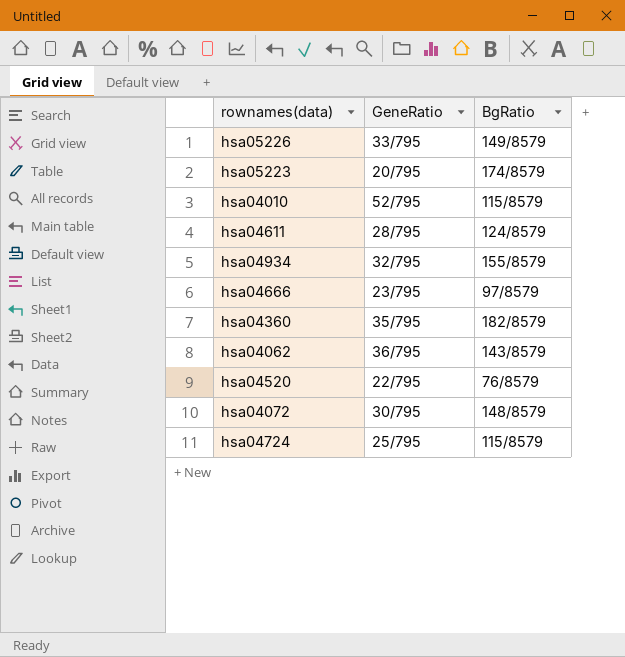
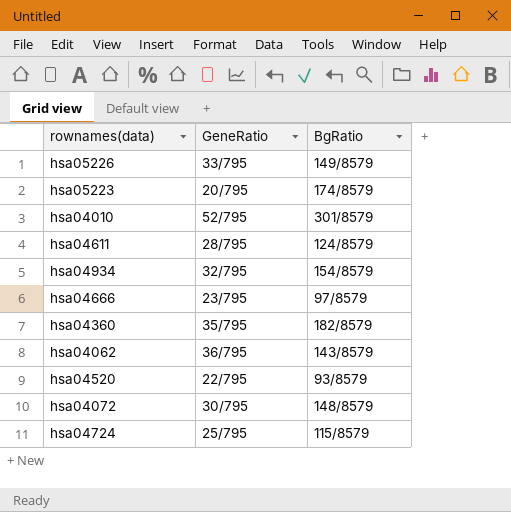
hsa04010 | BgRatio: 115/8579 -> 301/8579
hsa04934 | BgRatio: 155/8579 -> 154/8579
hsa04520 | BgRatio: 76/8579 -> 93/8579

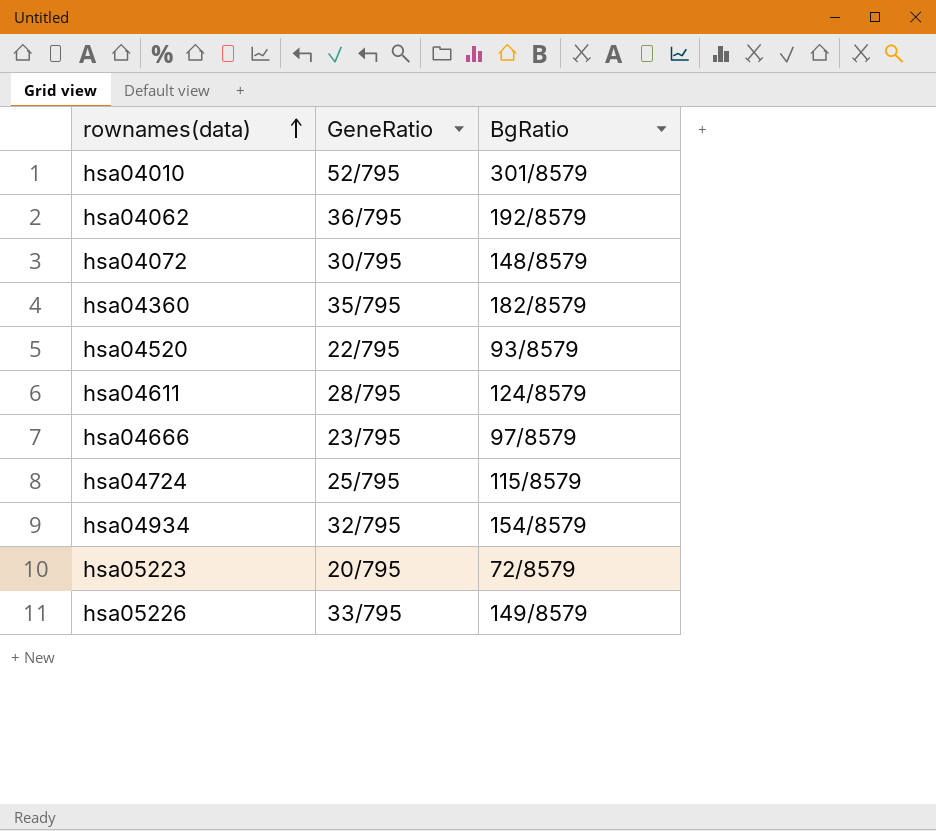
row order: none -> rownames(data) ascending
hsa04062 | BgRatio: 143/8579 -> 192/8579
hsa05223 | BgRatio: 174/8579 -> 72/8579

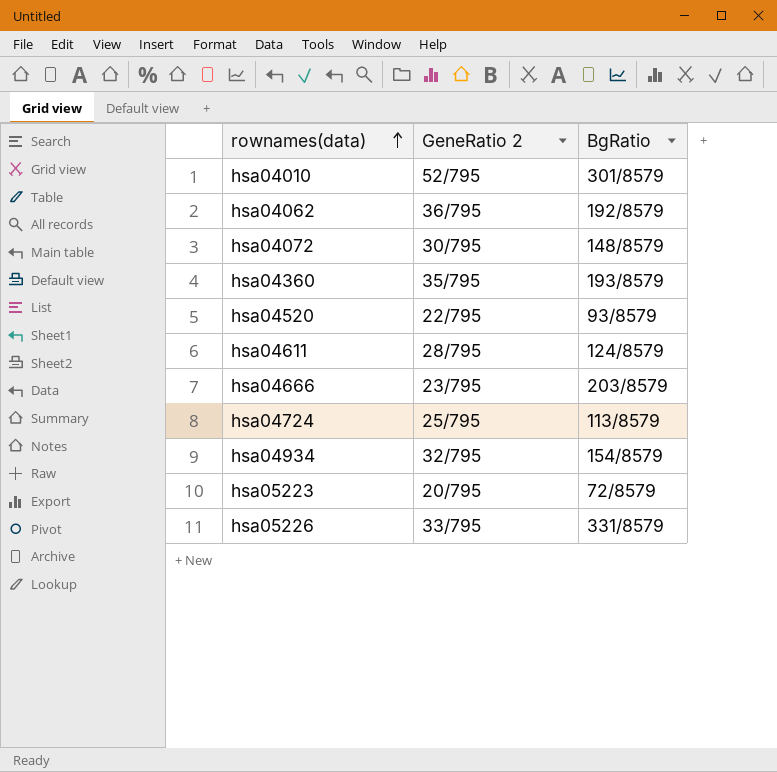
column name: GeneRatio -> GeneRatio 2
hsa04360 | BgRatio: 182/8579 -> 193/8579
hsa04666 | BgRatio: 97/8579 -> 203/8579
hsa04724 | BgRatio: 115/8579 -> 113/8579
hsa05226 | BgRatio: 149/8579 -> 331/8579

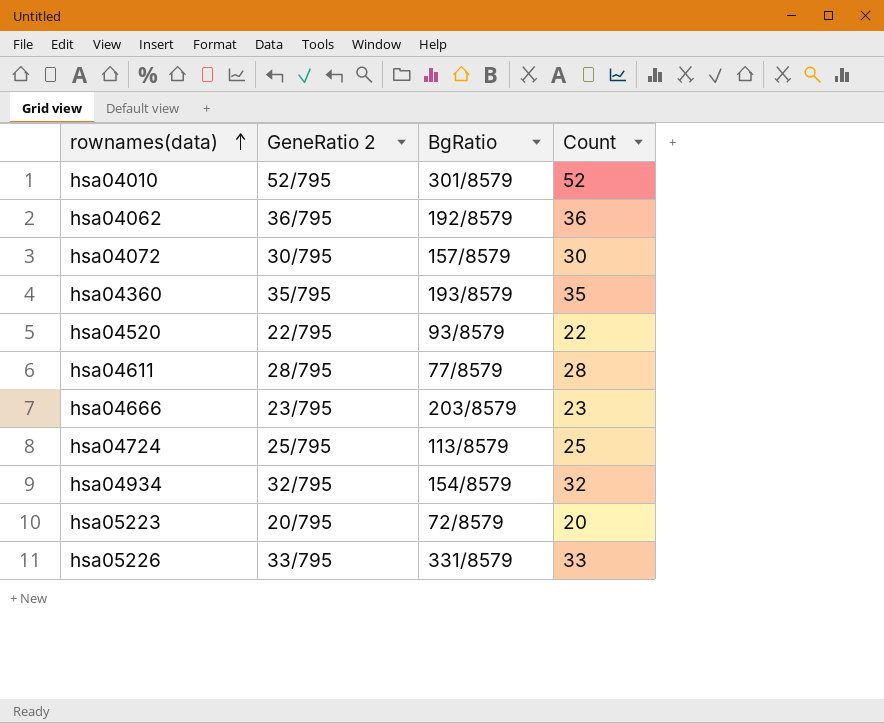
column Count | position: none -> 4
hsa04072 | BgRatio: 148/8579 -> 157/8579
hsa04611 | BgRatio: 124/8579 -> 77/8579

